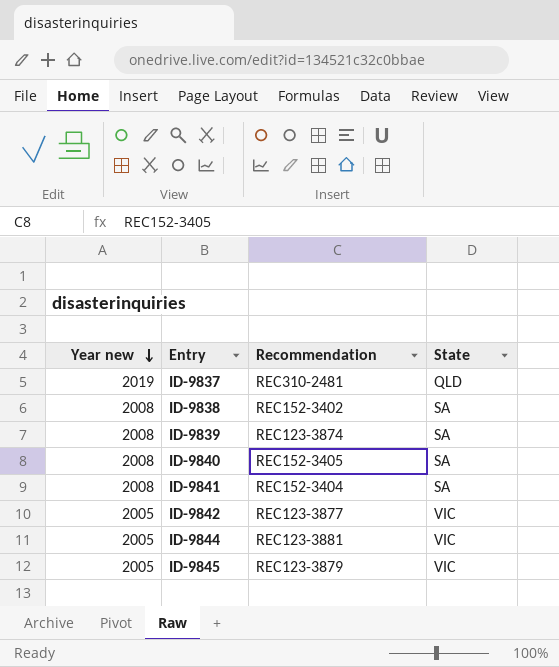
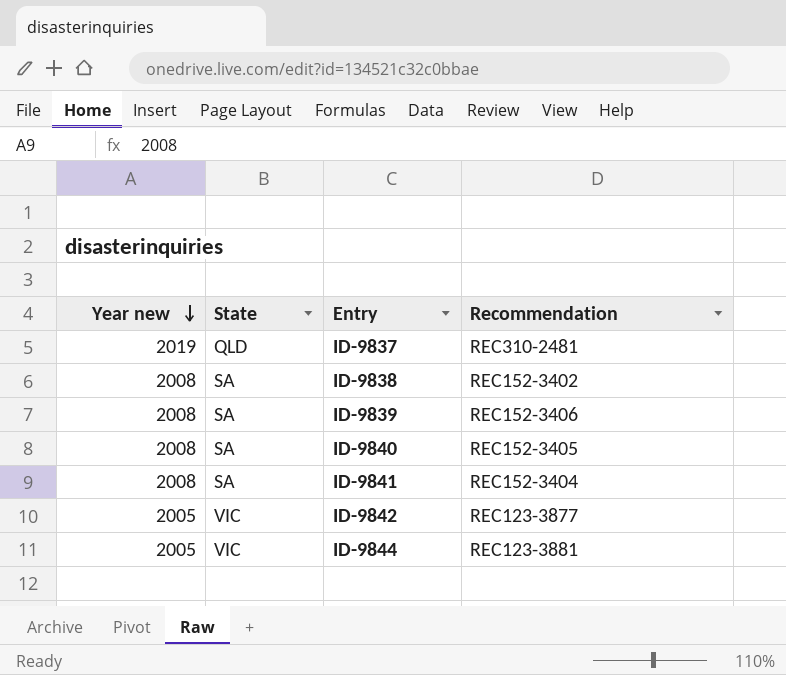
column State | position: 4 -> 2
row ID-9845: 2005 | REC123-3879 | VIC -> none
ID-9839 | Recommendation: REC123-3874 -> REC152-3406

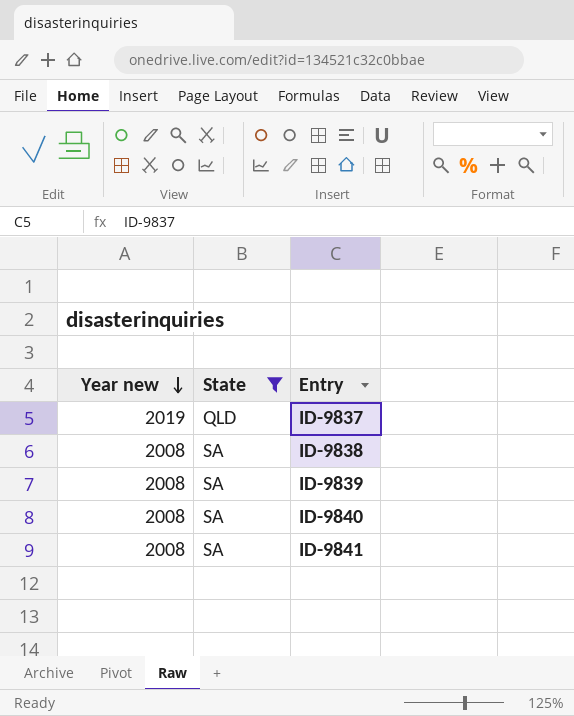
filter: none -> State != VIC
column Recommendation | position: 4 -> none

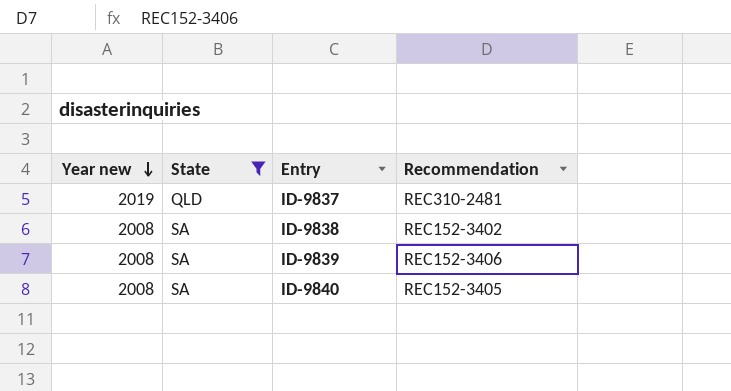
column Recommendation | position: none -> 4
row ID-9841: 2008 | SA -> none

